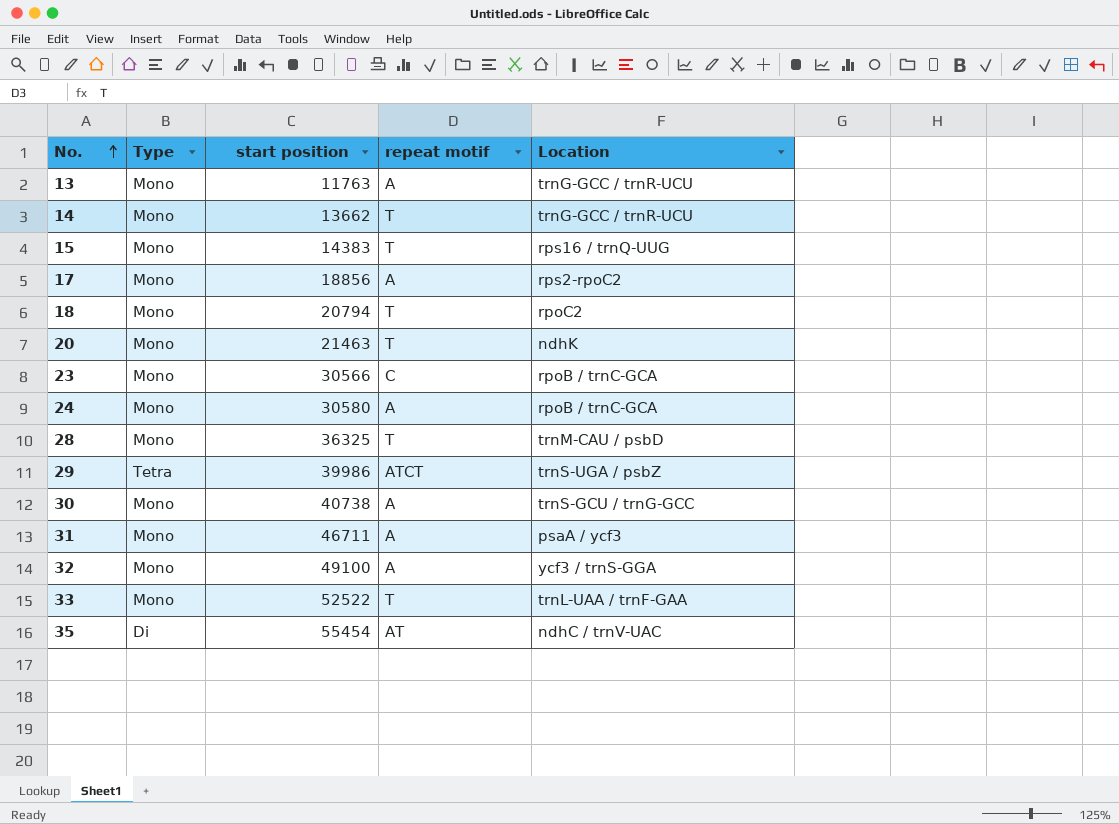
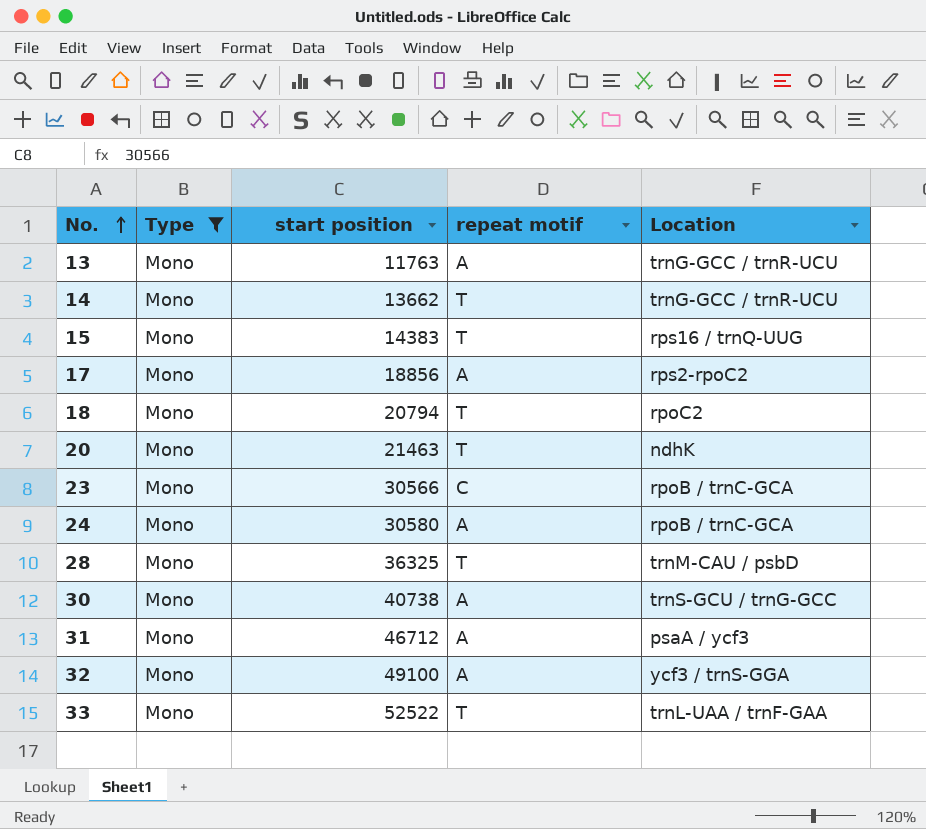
filter: none -> Type = Mono
31 | start position: 46711 -> 46712

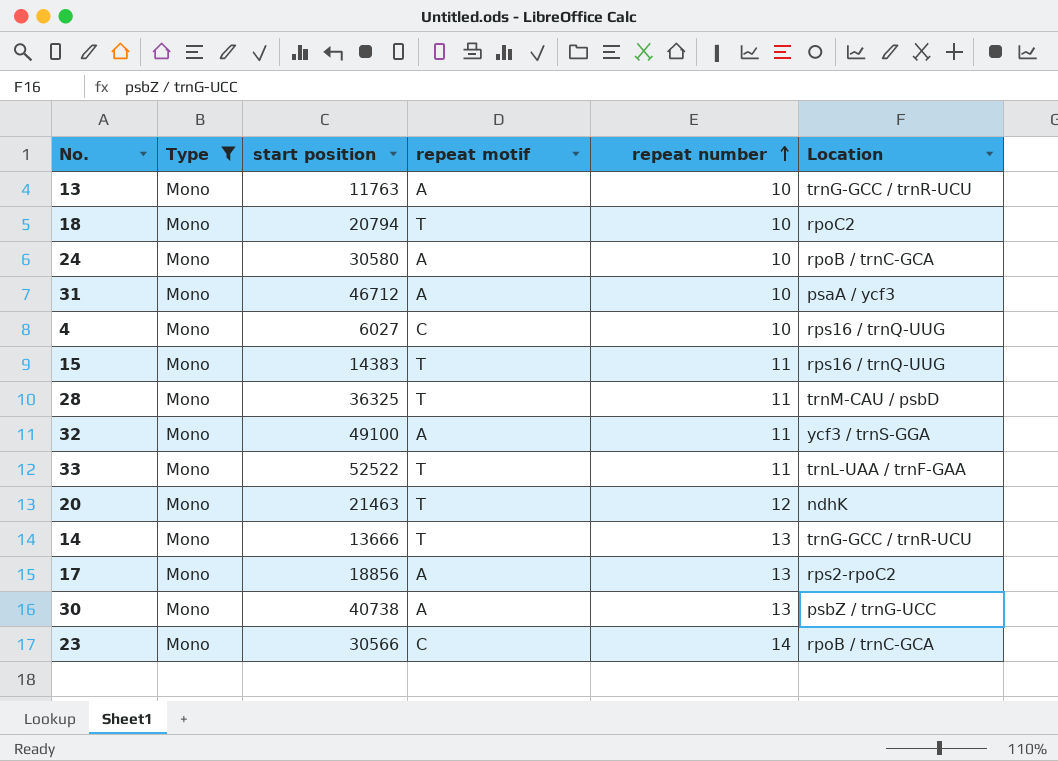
row order: No. ascending -> repeat number ascending
column repeat number | position: none -> 5
row 4: none -> Mono | 6027 | C | 10 | rps16 / trnQ-UUG
14 | start position: 13662 -> 13666
30 | Location: trnS-GCU / trnG-GCC -> psbZ / trnG-UCC

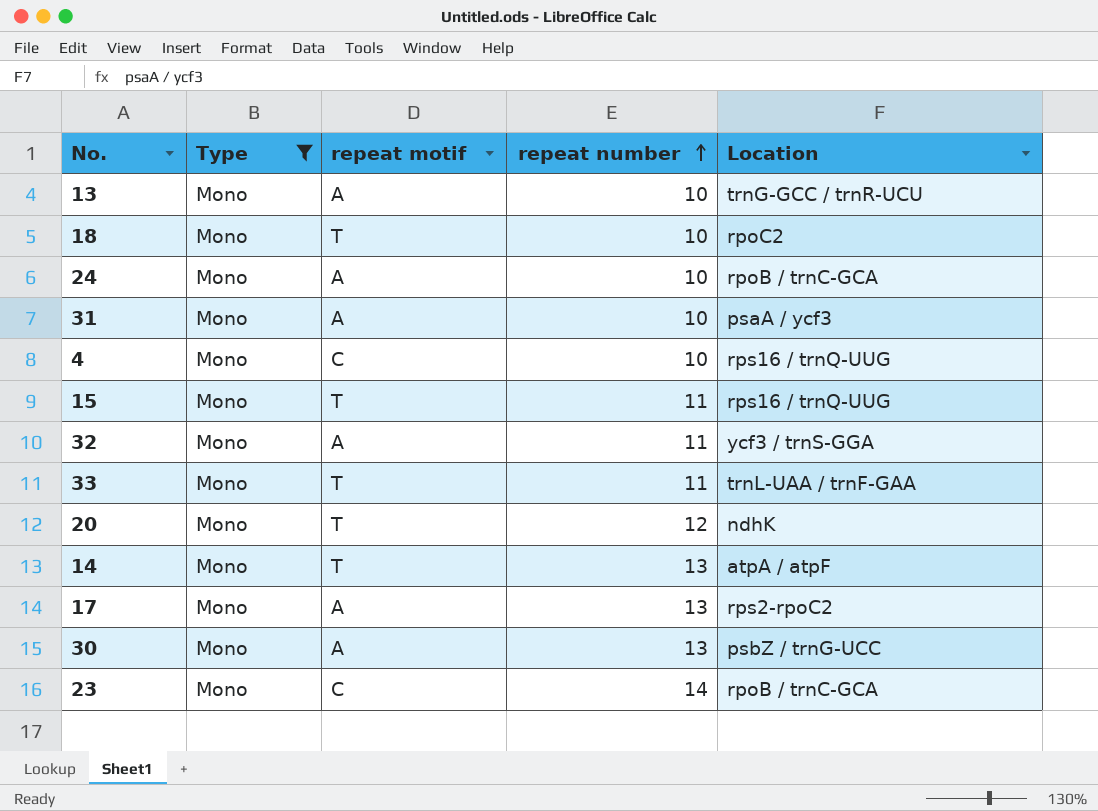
column start position | position: 3 -> none
row 28: Mono | 36325 | T | 11 | trnM-CAU / psbD -> none
14 | Location: trnG-GCC / trnR-UCU -> atpA / atpF

